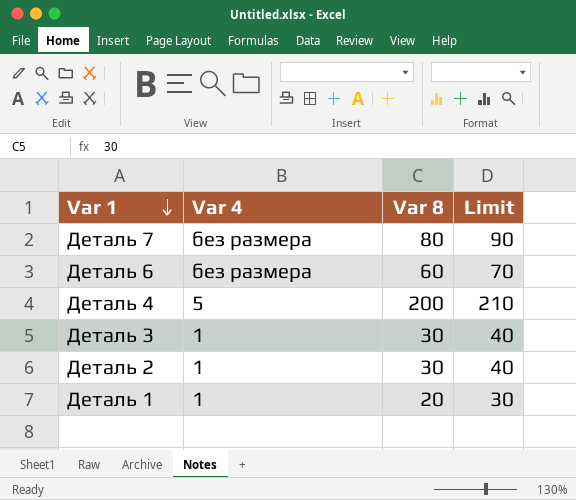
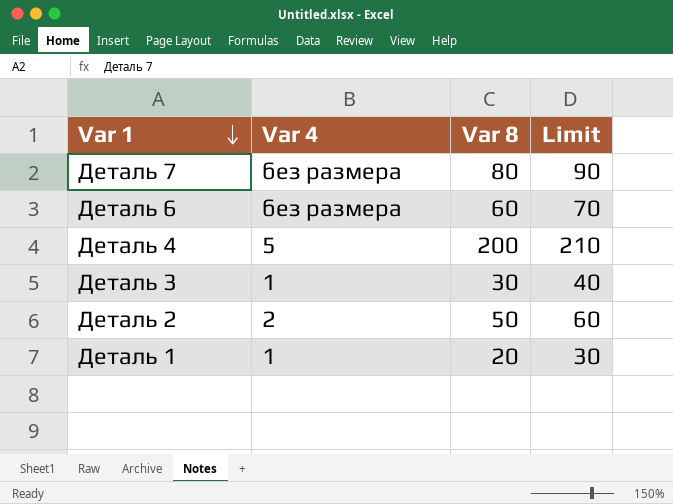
Деталь 2 | Var 4: 1 -> 2
Деталь 2 | Var 8: 30 -> 50
Деталь 2 | Limit: 40 -> 60

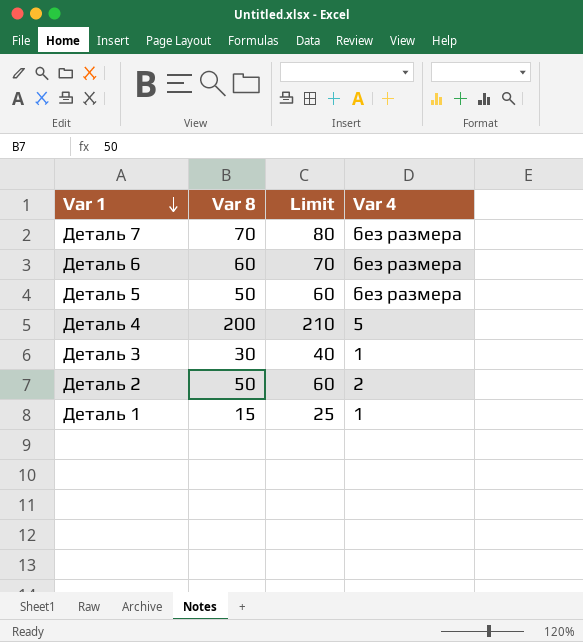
column Var 4 | position: 2 -> 4
Деталь 7 | Var 8: 80 -> 70
Деталь 7 | Limit: 90 -> 80
row Деталь 5: none -> 50 | 60 | без размера
Деталь 1 | Var 8: 20 -> 15
Деталь 1 | Limit: 30 -> 25

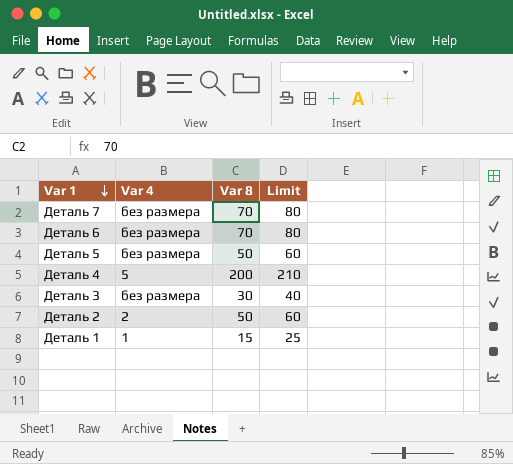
column Var 4 | position: 4 -> 2
Деталь 6 | Var 8: 60 -> 70
Деталь 6 | Limit: 70 -> 80
Деталь 3 | Var 4: 1 -> без размера

